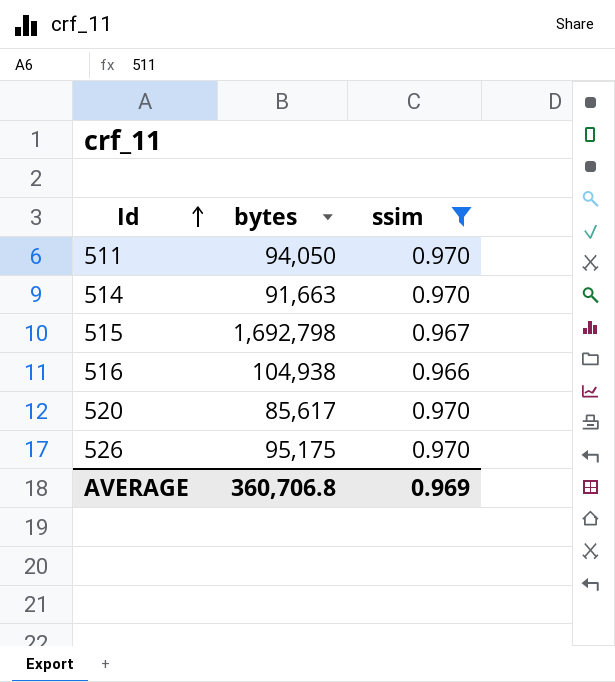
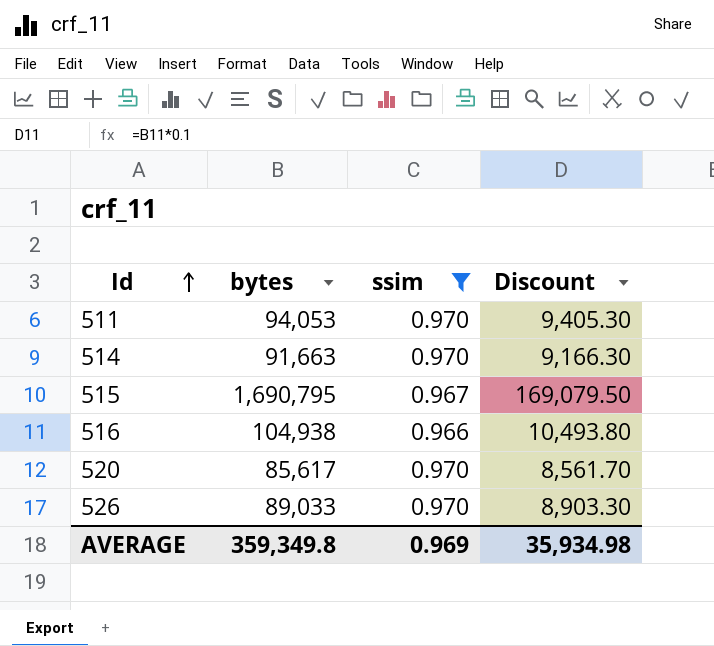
column Discount | formula: none -> [bytes] * 0.1
511 | bytes: 94,050 -> 94,053
515 | bytes: 1,692,798 -> 1,690,795
526 | bytes: 95,175 -> 89,033
AVERAGE | bytes: 360,706.8 -> 359,349.8

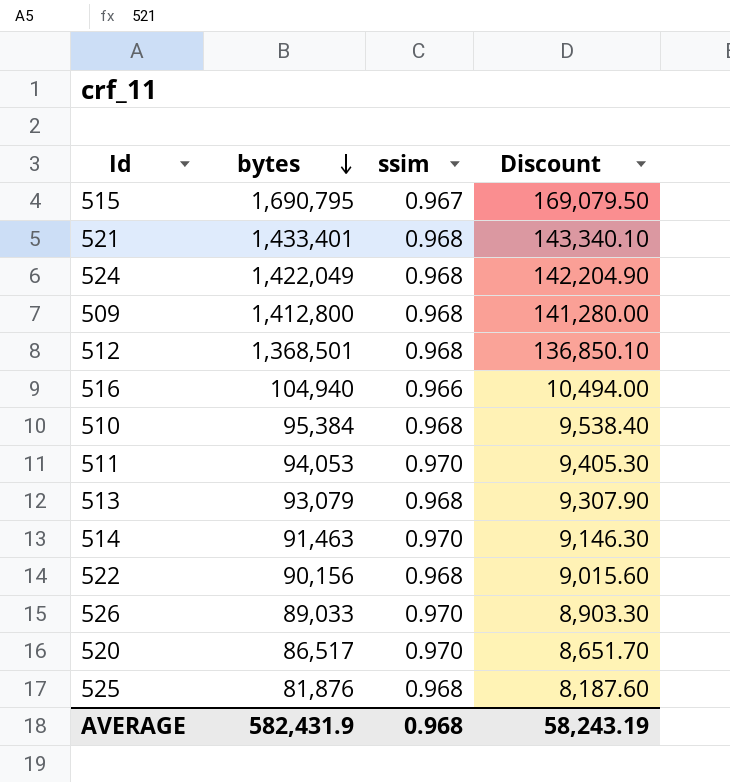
filter: ssim != 0.968 -> none
row order: Id ascending -> bytes descending
516 | bytes: 104,938 -> 104,940
516 | Discount: 10,493.80 -> 10,494.00
514 | bytes: 91,663 -> 91,463
514 | Discount: 9,166.30 -> 9,146.30
520 | bytes: 85,617 -> 86,517
520 | Discount: 8,561.70 -> 8,651.70
AVERAGE | bytes: 359,349.8 -> 582,431.9
AVERAGE | ssim: 0.969 -> 0.968
AVERAGE | Discount: 35,934.98 -> 58,243.19

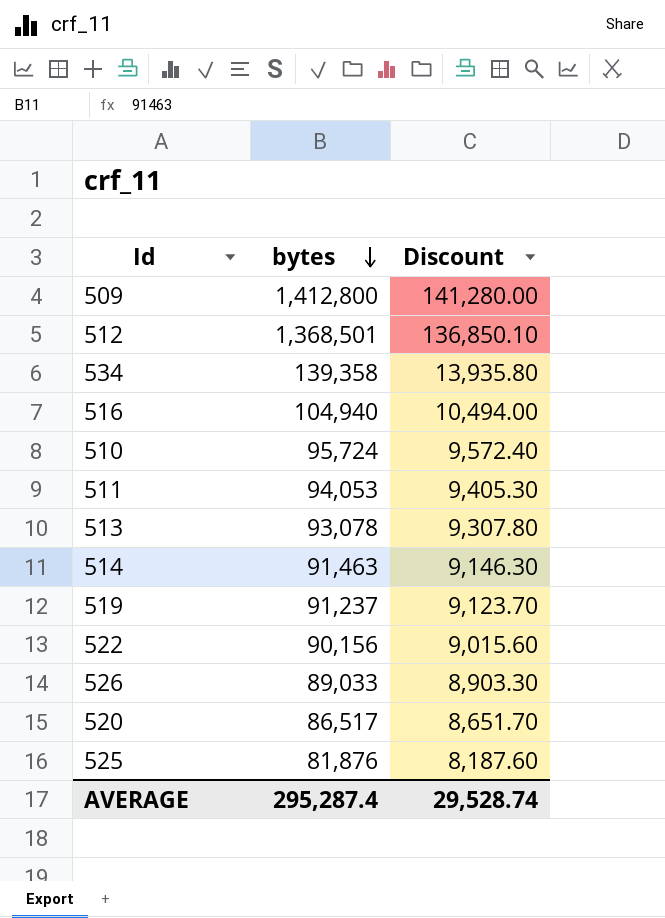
column ssim | position: 3 -> none
row 515: 1,690,795 | 0.967 | 169,079.50 -> none
row 521: 1,433,401 | 0.968 | 143,340.10 -> none
row 524: 1,422,049 | 0.968 | 142,204.90 -> none
row 534: none -> 139,358 | 13,935.80
510 | bytes: 95,384 -> 95,724
510 | Discount: 9,538.40 -> 9,572.40
513 | bytes: 93,079 -> 93,078
513 | Discount: 9,307.90 -> 9,307.80
row 519: none -> 91,237 | 9,123.70
AVERAGE | bytes: 582,431.9 -> 295,287.4
AVERAGE | Discount: 58,243.19 -> 29,528.74

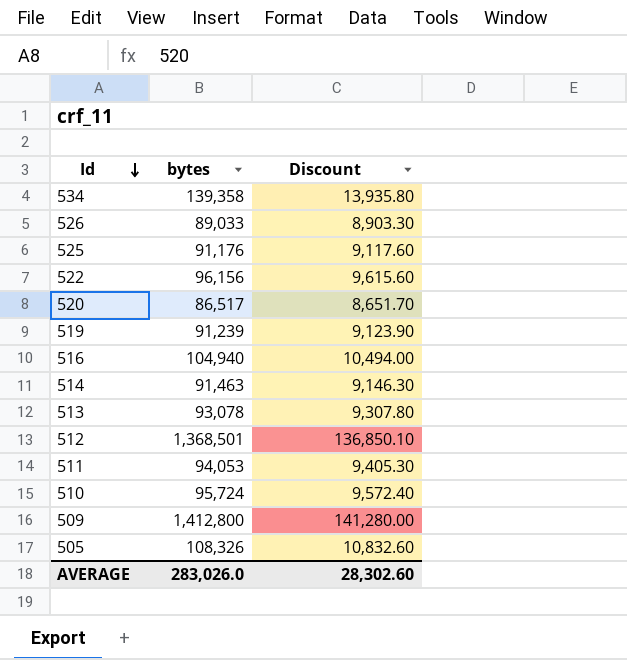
row order: bytes descending -> Id descending
525 | bytes: 81,876 -> 91,176
525 | Discount: 8,187.60 -> 9,117.60
522 | bytes: 90,156 -> 96,156
522 | Discount: 9,015.60 -> 9,615.60
519 | bytes: 91,237 -> 91,239
519 | Discount: 9,123.70 -> 9,123.90
row 505: none -> 108,326 | 10,832.60
AVERAGE | bytes: 295,287.4 -> 283,026.0
AVERAGE | Discount: 29,528.74 -> 28,302.60

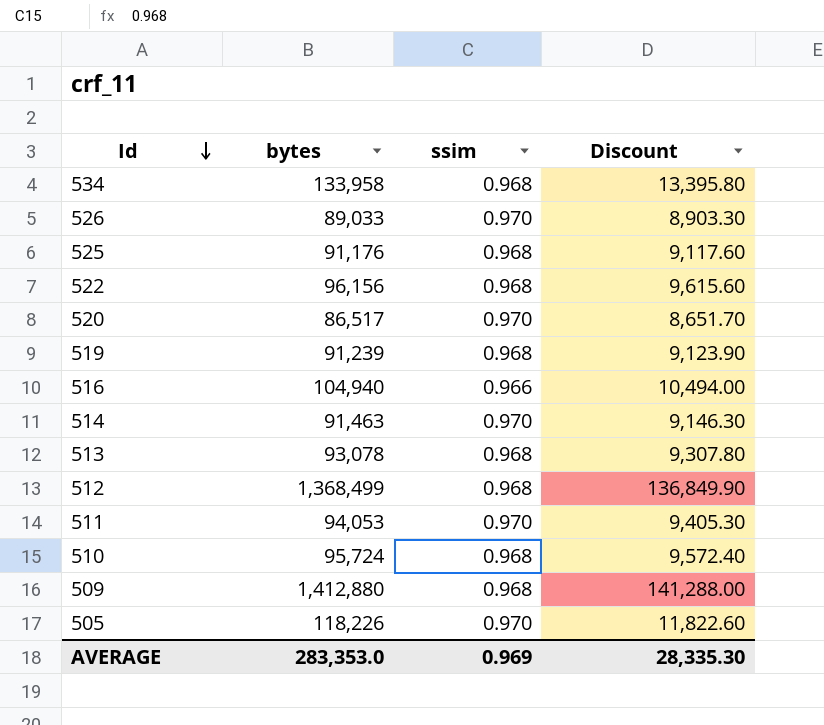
column ssim | position: none -> 3
534 | bytes: 139,358 -> 133,958
534 | Discount: 13,935.80 -> 13,395.80
512 | bytes: 1,368,501 -> 1,368,499
512 | Discount: 136,850.10 -> 136,849.90
509 | bytes: 1,412,800 -> 1,412,880
509 | Discount: 141,280.00 -> 141,288.00
505 | bytes: 108,326 -> 118,226
505 | Discount: 10,832.60 -> 11,822.60
AVERAGE | bytes: 283,026.0 -> 283,353.0
AVERAGE | Discount: 28,302.60 -> 28,335.30

